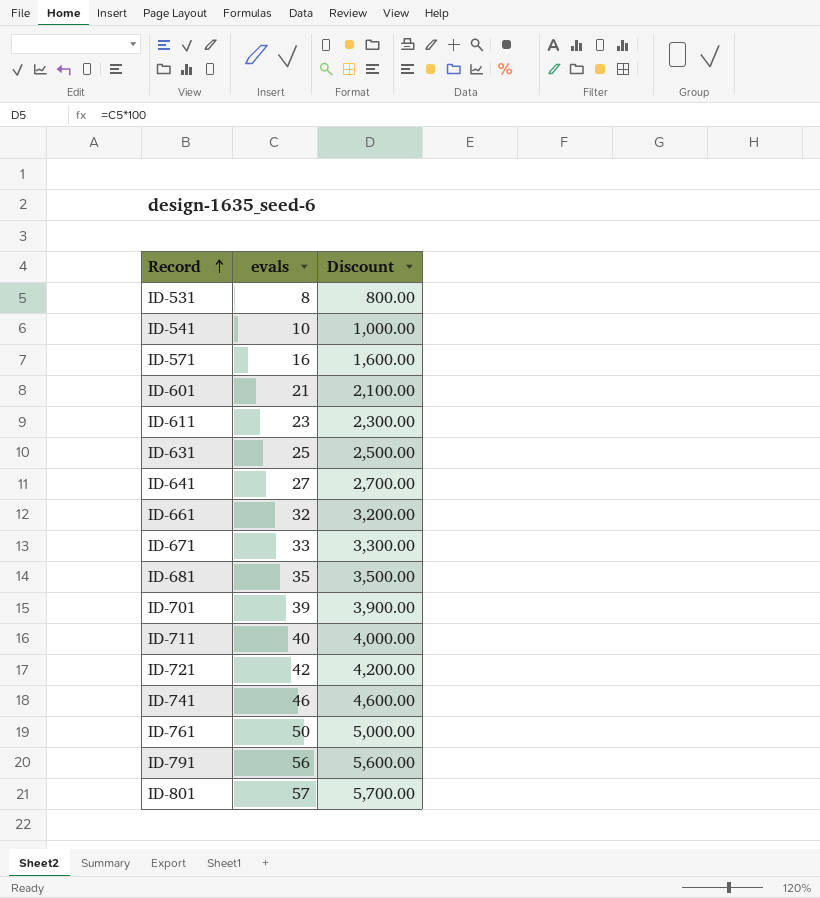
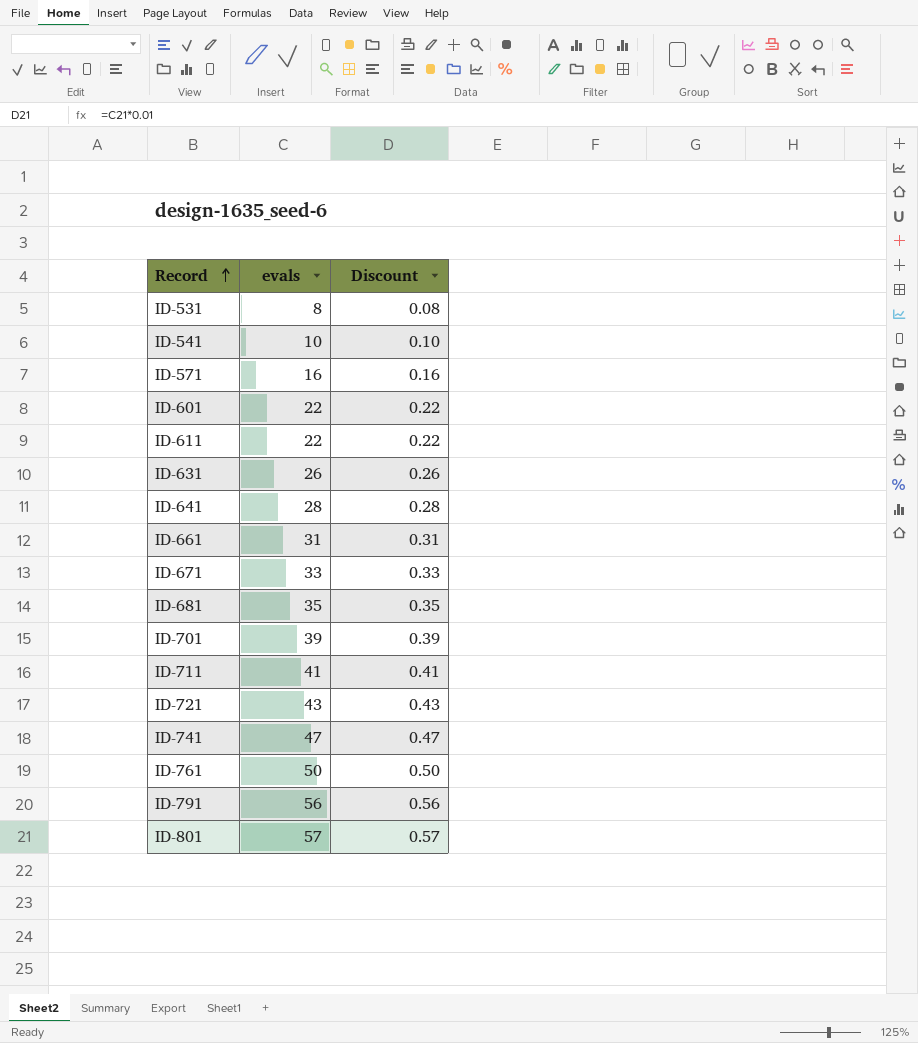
column Discount | formula: [evals] * 100 -> [evals] * 0.01
ID-601 | evals: 21 -> 22
ID-611 | evals: 23 -> 22
ID-631 | evals: 25 -> 26
ID-641 | evals: 27 -> 28
ID-661 | evals: 32 -> 31
ID-711 | evals: 40 -> 41
ID-721 | evals: 42 -> 43
ID-741 | evals: 46 -> 47

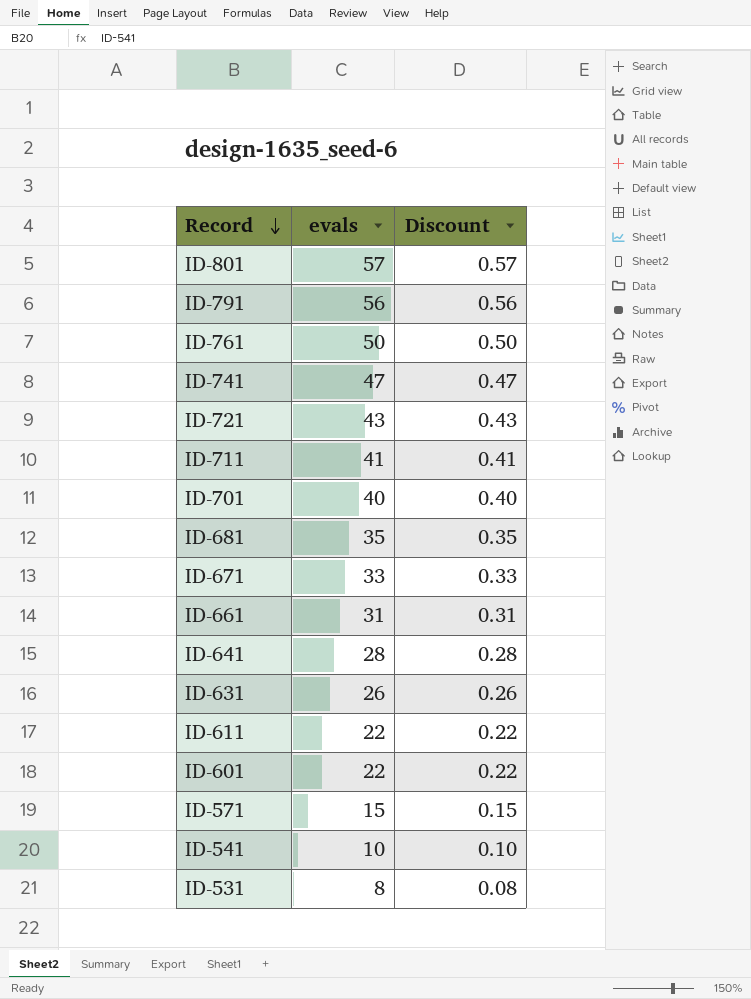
row order: Record ascending -> Record descending
ID-701 | evals: 39 -> 40
ID-701 | Discount: 0.39 -> 0.40
ID-571 | evals: 16 -> 15
ID-571 | Discount: 0.16 -> 0.15

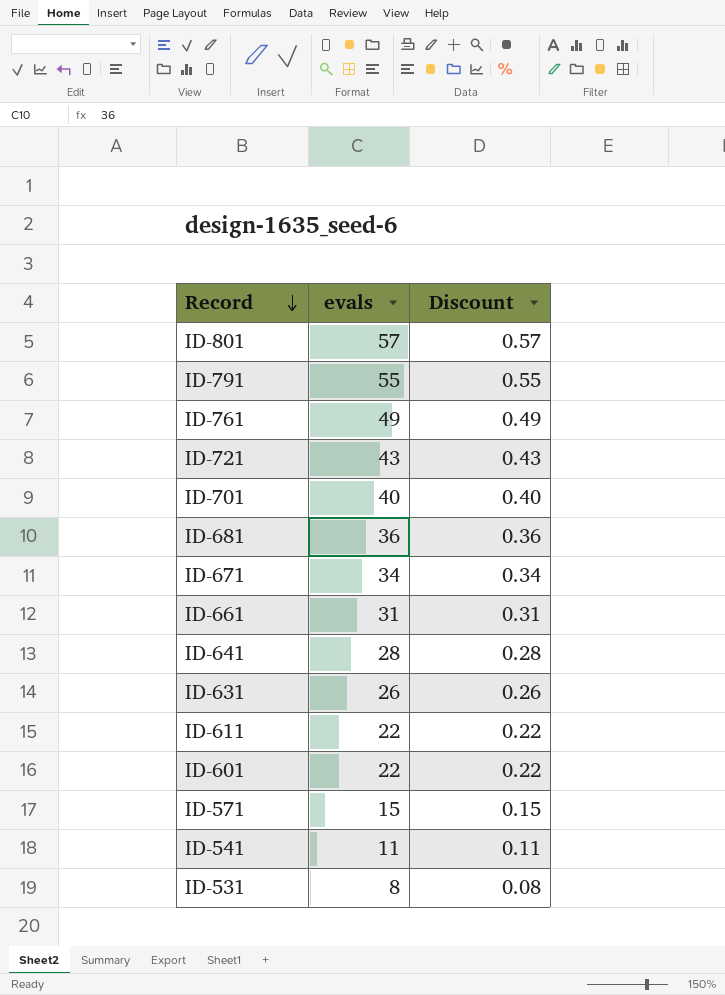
row ID-741: 47 | 0.47 -> none
row ID-711: 41 | 0.41 -> none
ID-791 | evals: 56 -> 55
ID-791 | Discount: 0.56 -> 0.55
ID-761 | evals: 50 -> 49
ID-761 | Discount: 0.50 -> 0.49
ID-681 | evals: 35 -> 36
ID-681 | Discount: 0.35 -> 0.36
ID-671 | evals: 33 -> 34
ID-671 | Discount: 0.33 -> 0.34
ID-541 | evals: 10 -> 11
ID-541 | Discount: 0.10 -> 0.11

